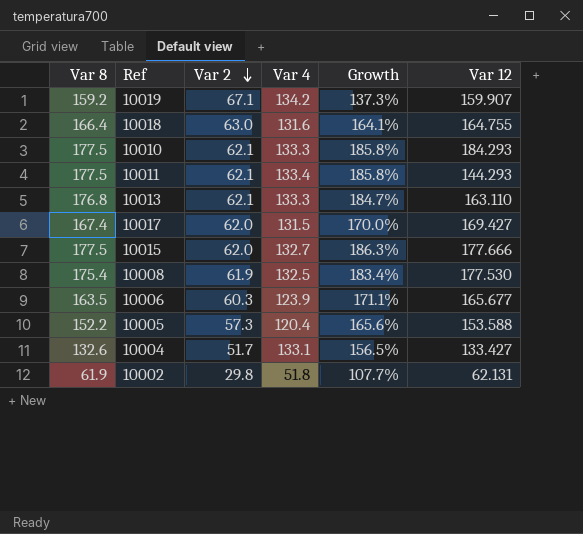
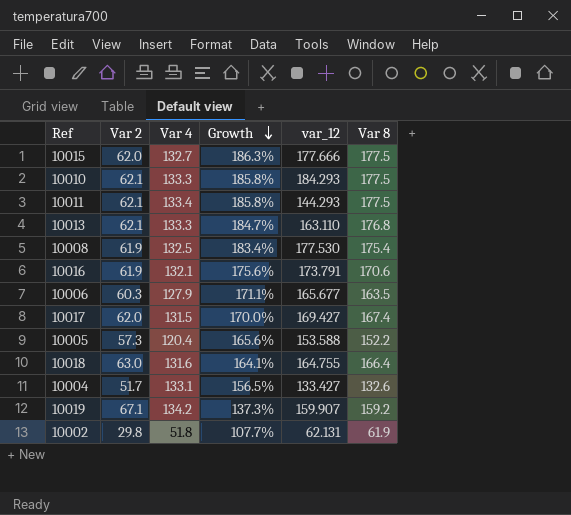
row order: Var 2 descending -> Growth descending
column name: Var 12 -> var_12
column Var 8 | position: 1 -> 6
row 10016: none -> 61.9 | 132.1 | 175.6% | 173.791 | 170.6
10006 | Var 4: 123.9 -> 127.9

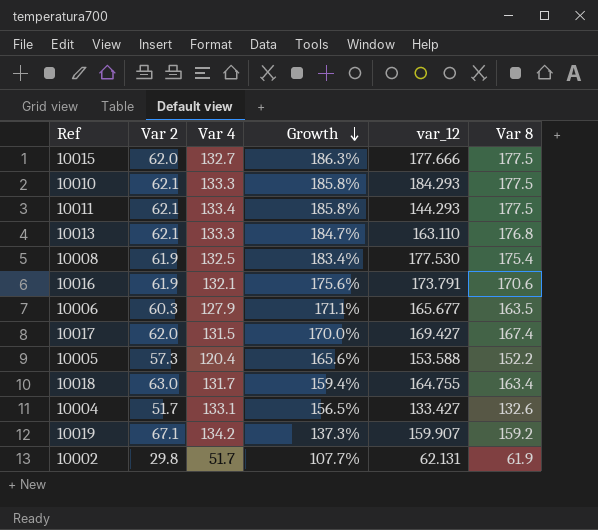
10018 | Var 4: 131.6 -> 131.7
10018 | Growth: 164.1% -> 159.4%
10018 | Var 8: 166.4 -> 163.4
10002 | Var 4: 51.8 -> 51.7

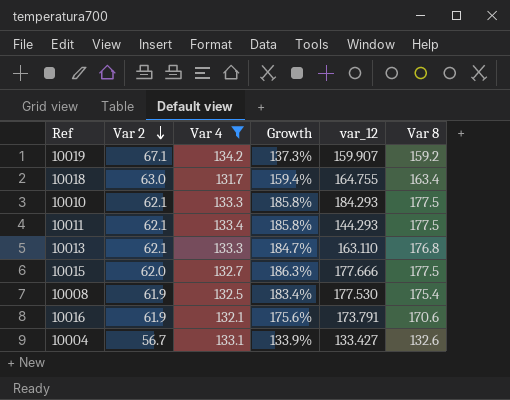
filter: none -> Var 4 >= 131.7
row order: Growth descending -> Var 2 descending
10004 | Var 2: 51.7 -> 56.7
10004 | Growth: 156.5% -> 133.9%

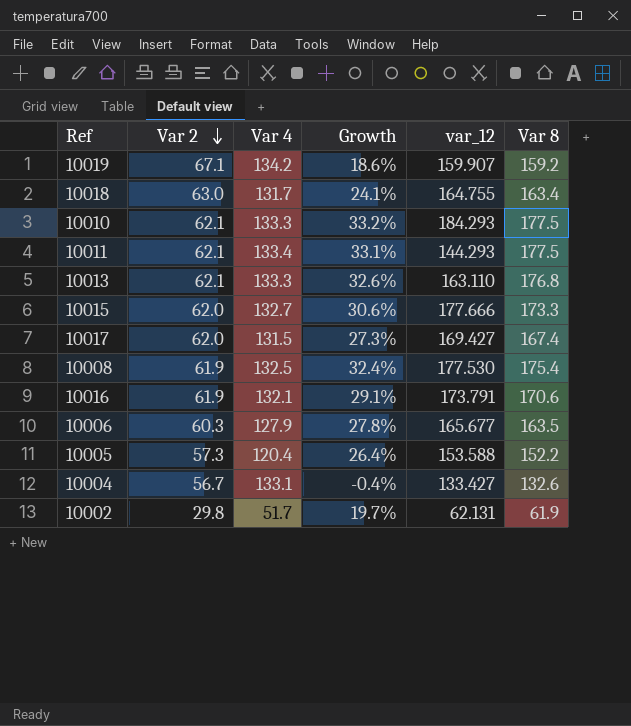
filter: Var 4 >= 131.7 -> none
column Growth | formula: ([Var 8] - [Var 2]) / [Var 2] -> ([Var 8] - [Var 4]) / [Var 4]
10015 | Var 8: 177.5 -> 173.3

